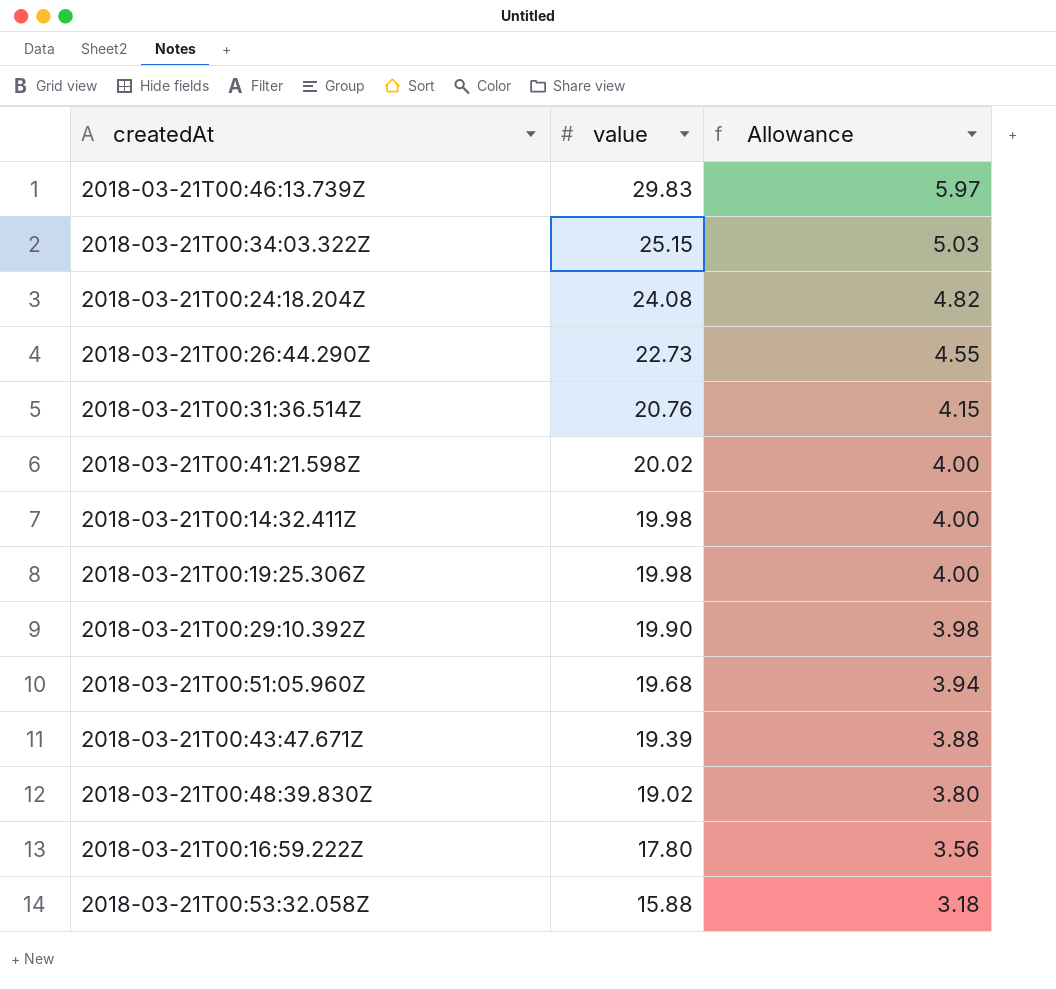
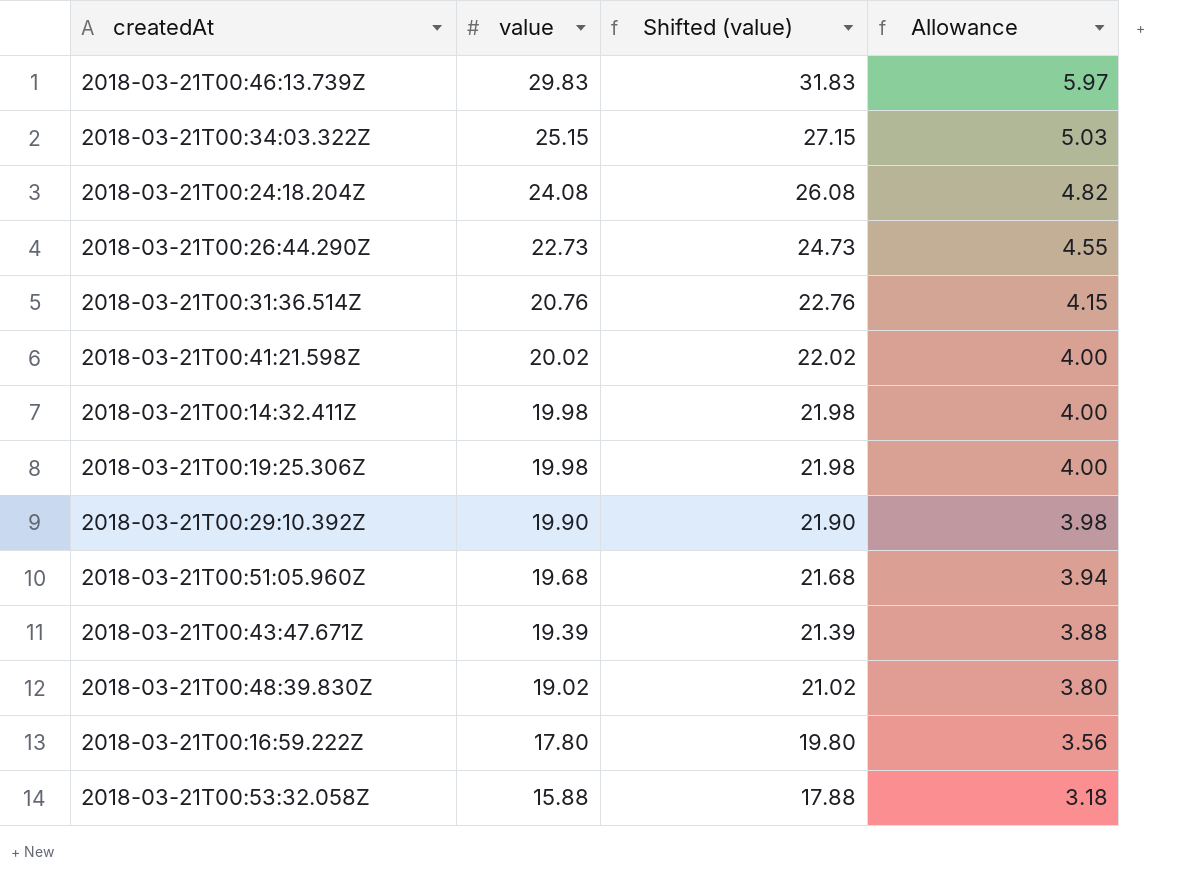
column Shifted (value) | formula: none -> [value] + 2

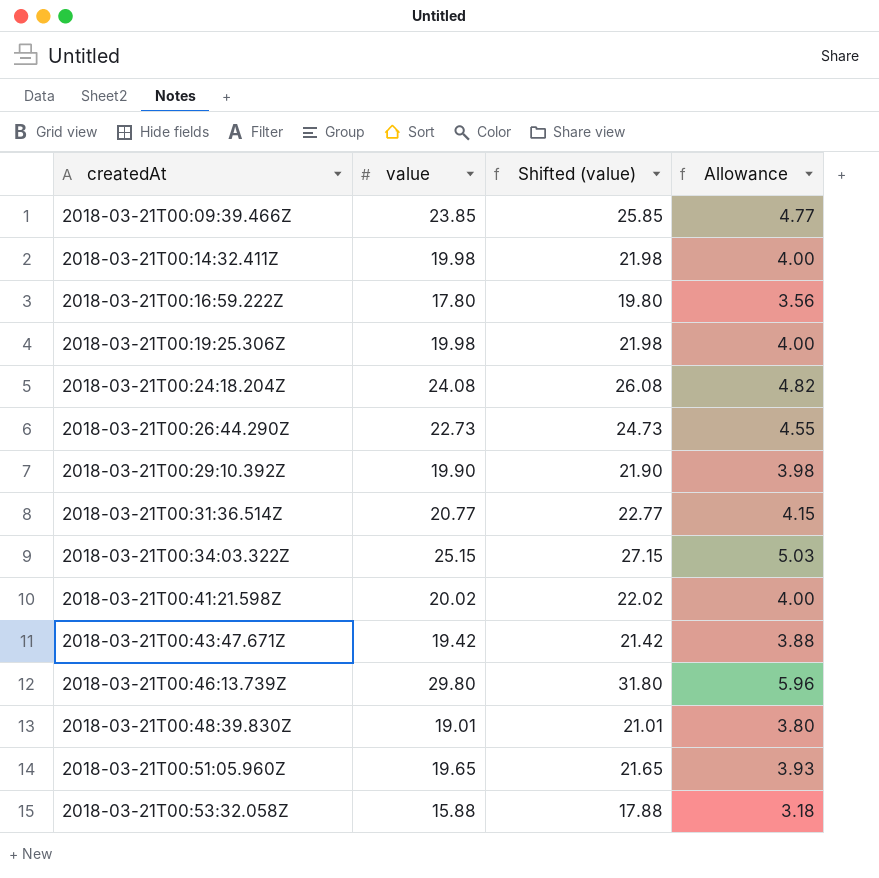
row order: value descending -> createdAt ascending
row 2018-03-21T00:09:39.466Z: none -> 23.85 | 25.85 | 4.77
2018-03-21T00:31:36.514Z | value: 20.76 -> 20.77
2018-03-21T00:31:36.514Z | Shifted (value): 22.76 -> 22.77
2018-03-21T00:43:47.671Z | value: 19.39 -> 19.42
2018-03-21T00:43:47.671Z | Shifted (value): 21.39 -> 21.42
2018-03-21T00:46:13.739Z | value: 29.83 -> 29.80
2018-03-21T00:46:13.739Z | Shifted (value): 31.83 -> 31.80
2018-03-21T00:46:13.739Z | Allowance: 5.97 -> 5.96
2018-03-21T00:48:39.830Z | value: 19.02 -> 19.01
2018-03-21T00:48:39.830Z | Shifted (value): 21.02 -> 21.01
2018-03-21T00:51:05.960Z | value: 19.68 -> 19.65
2018-03-21T00:51:05.960Z | Shifted (value): 21.68 -> 21.65
2018-03-21T00:51:05.960Z | Allowance: 3.94 -> 3.93

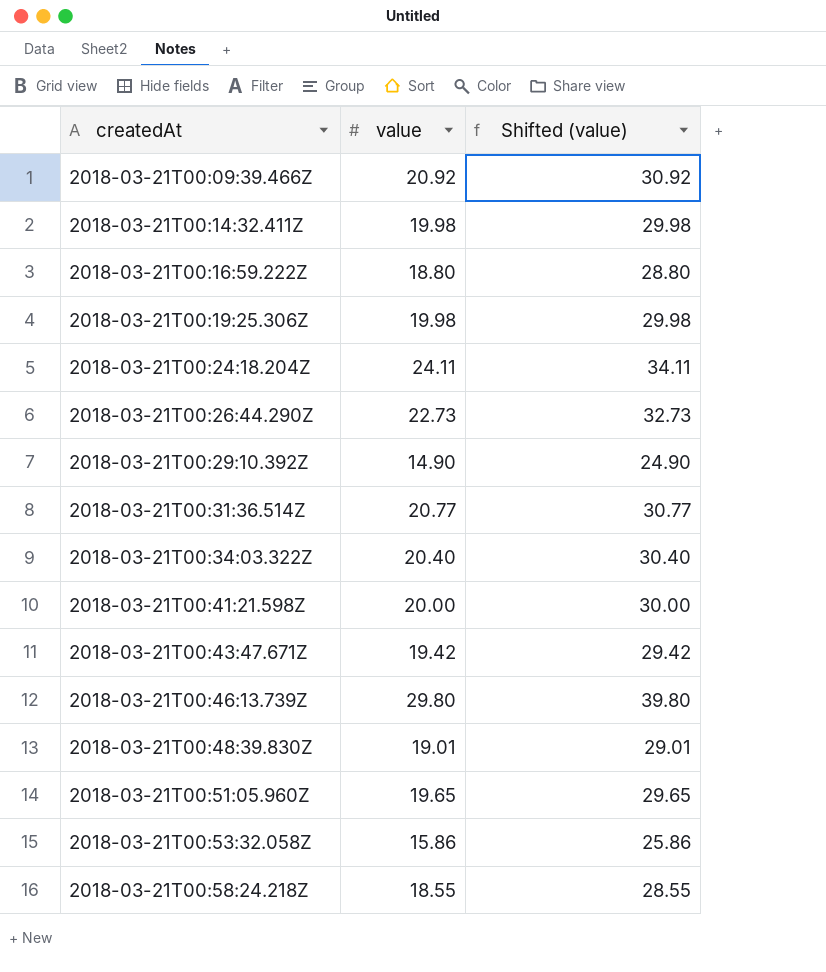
column Allowance | formula: [value] * 0.2 -> none
column Shifted (value) | formula: [value] + 2 -> [value] + 10
2018-03-21T00:09:39.466Z | value: 23.85 -> 20.92
2018-03-21T00:16:59.222Z | value: 17.80 -> 18.80
2018-03-21T00:24:18.204Z | value: 24.08 -> 24.11
2018-03-21T00:29:10.392Z | value: 19.90 -> 14.90
2018-03-21T00:34:03.322Z | value: 25.15 -> 20.40
2018-03-21T00:41:21.598Z | value: 20.02 -> 20.00
2018-03-21T00:53:32.058Z | value: 15.88 -> 15.86
row 2018-03-21T00:58:24.218Z: none -> 18.55 | 28.55

